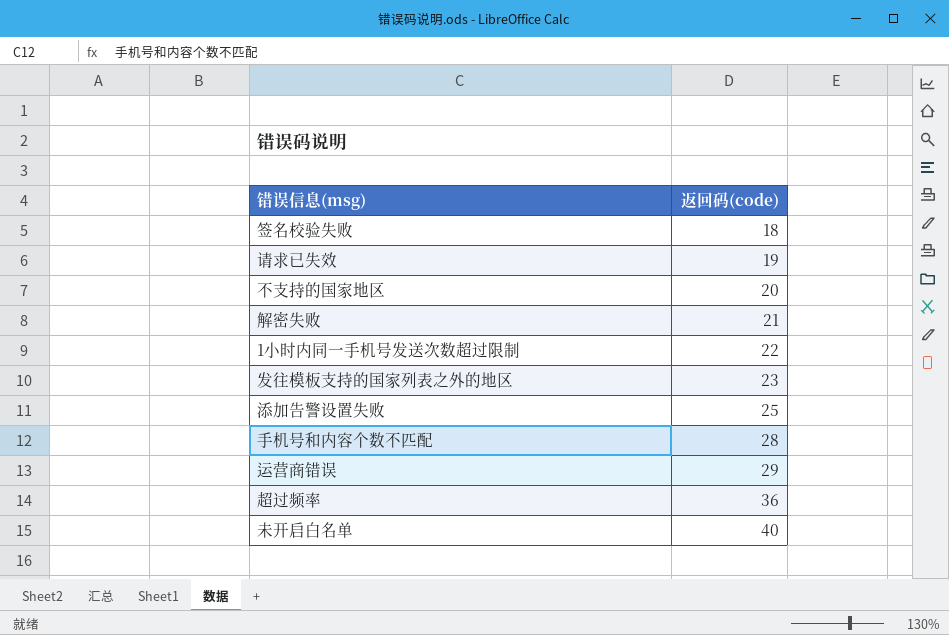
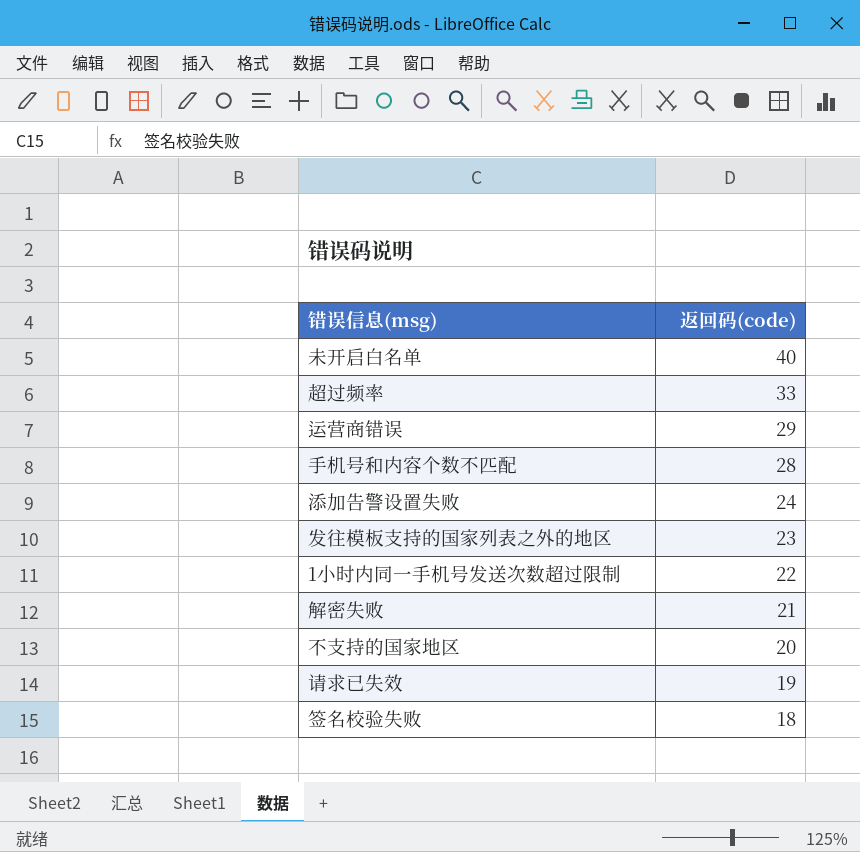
row order: 返回码(code) ascending -> 返回码(code) descending
超过频率 | 返回码(code): 36 -> 33
添加告警设置失败 | 返回码(code): 25 -> 24

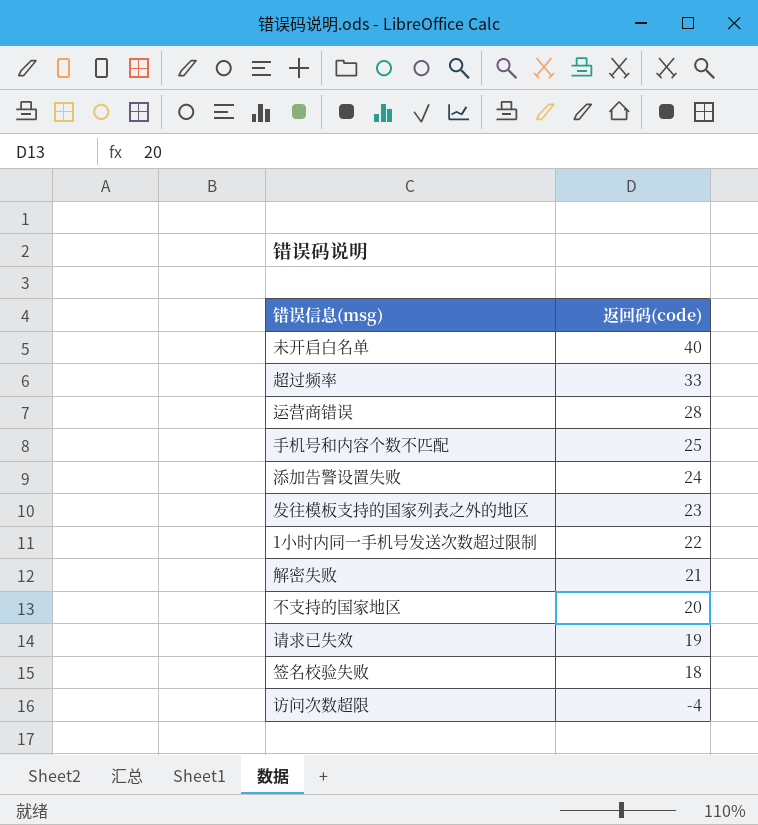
运营商错误 | 返回码(code): 29 -> 28
手机号和内容个数不匹配 | 返回码(code): 28 -> 25
row 访问次数超限: none -> -4

